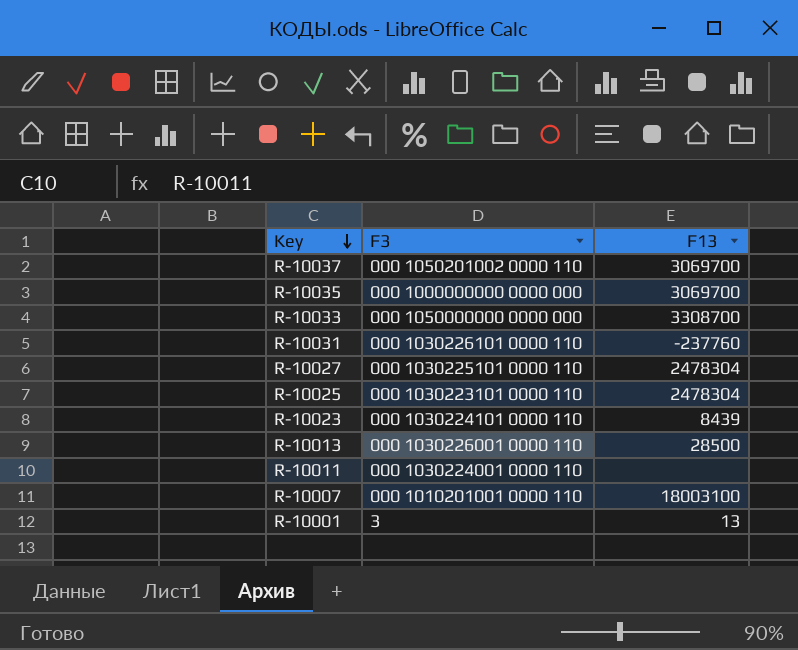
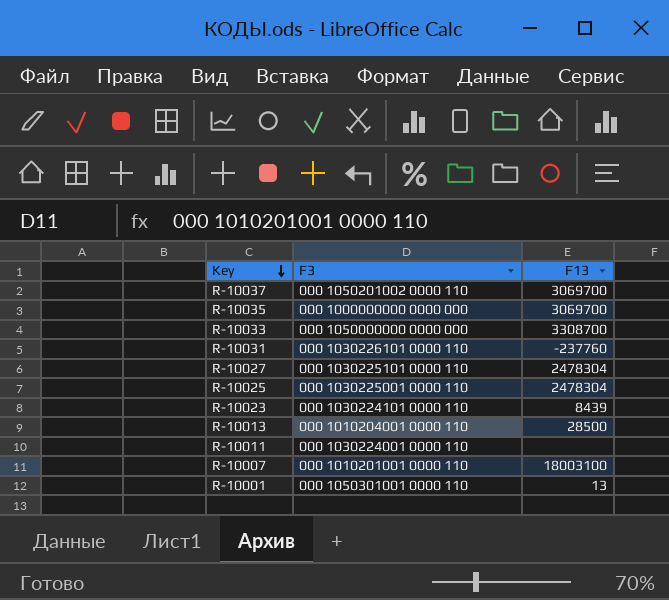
R-10025 | F3: 000 1030223101 0000 110 -> 000 1030225001 0000 110
R-10013 | F3: 000 1030226001 0000 110 -> 000 1010204001 0000 110
R-10001 | F3: 3 -> 000 1050301001 0000 110

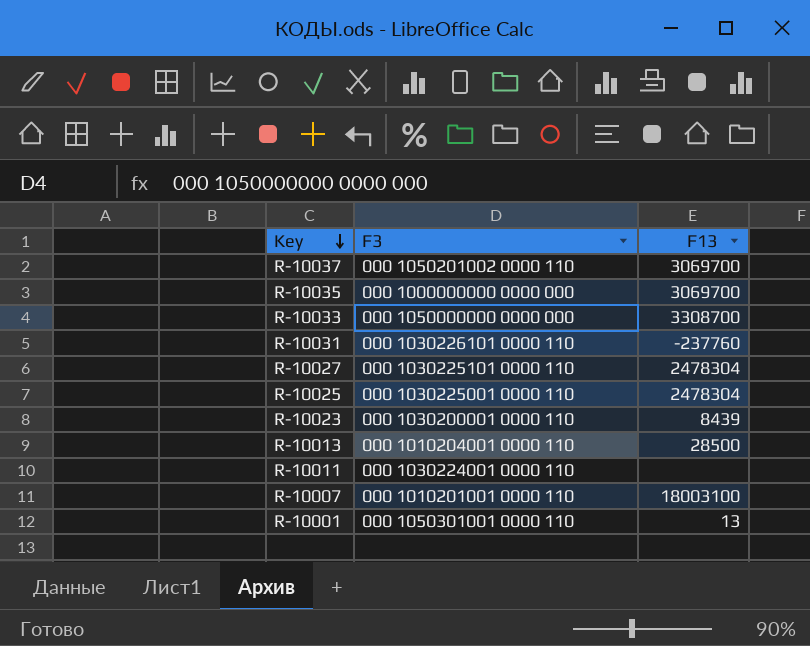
R-10023 | F3: 000 1030224101 0000 110 -> 000 1030200001 0000 110

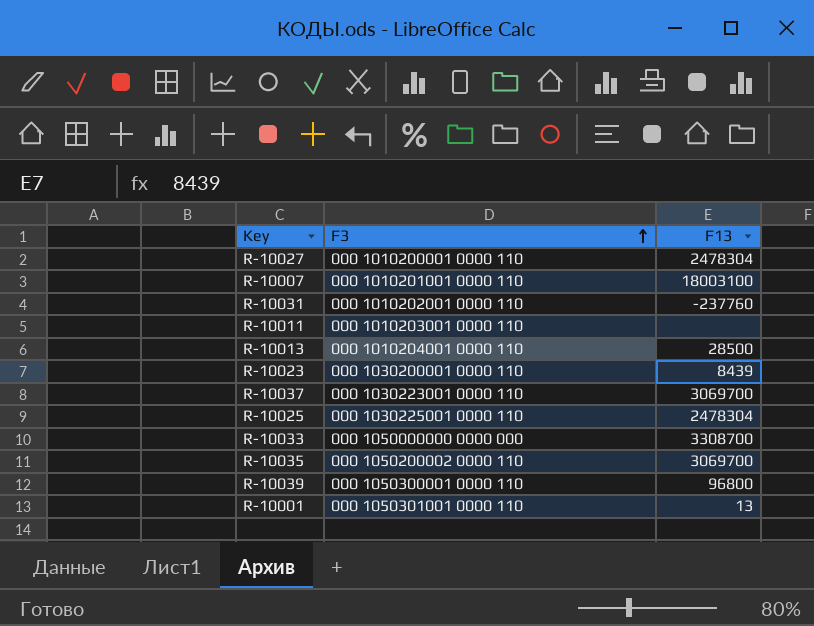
row order: Key descending -> F3 ascending
R-10027 | F3: 000 1030225101 0000 110 -> 000 1010200001 0000 110
R-10031 | F3: 000 1030226101 0000 110 -> 000 1010202001 0000 110
R-10011 | F3: 000 1030224001 0000 110 -> 000 1010203001 0000 110
R-10037 | F3: 000 1050201002 0000 110 -> 000 1030223001 0000 110
R-10035 | F3: 000 1000000000 0000 000 -> 000 1050200002 0000 110
row R-10039: none -> 000 1050300001 0000 110 | 96800

